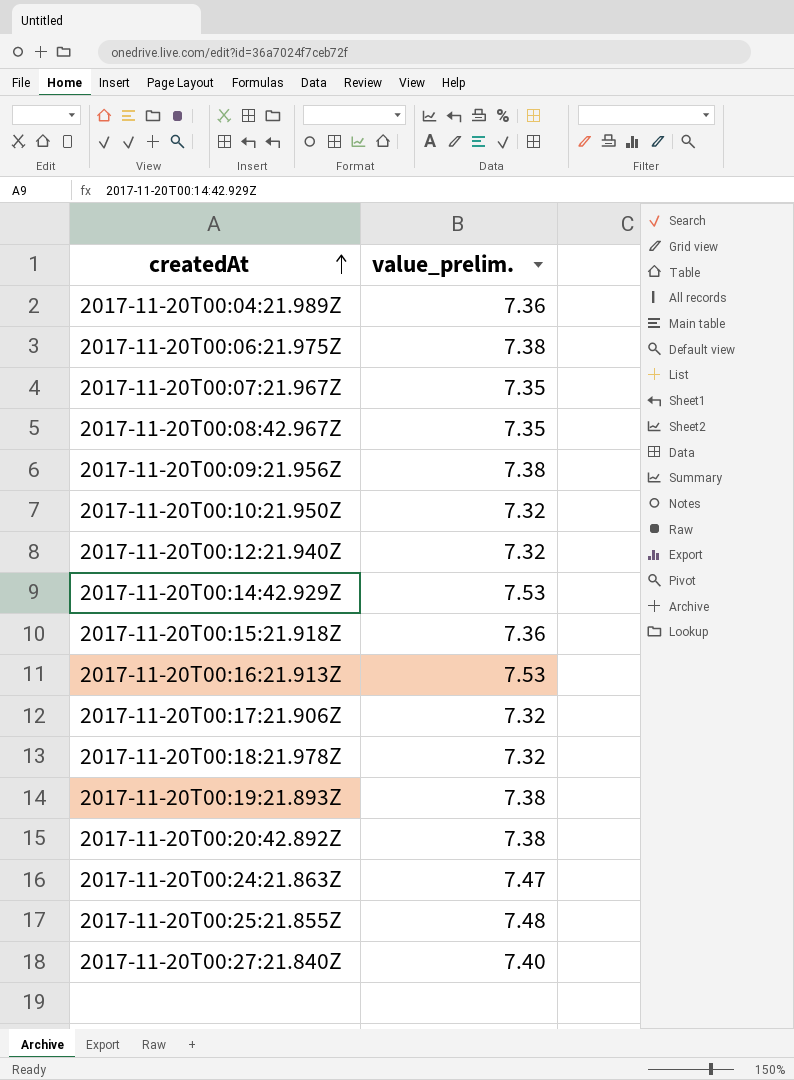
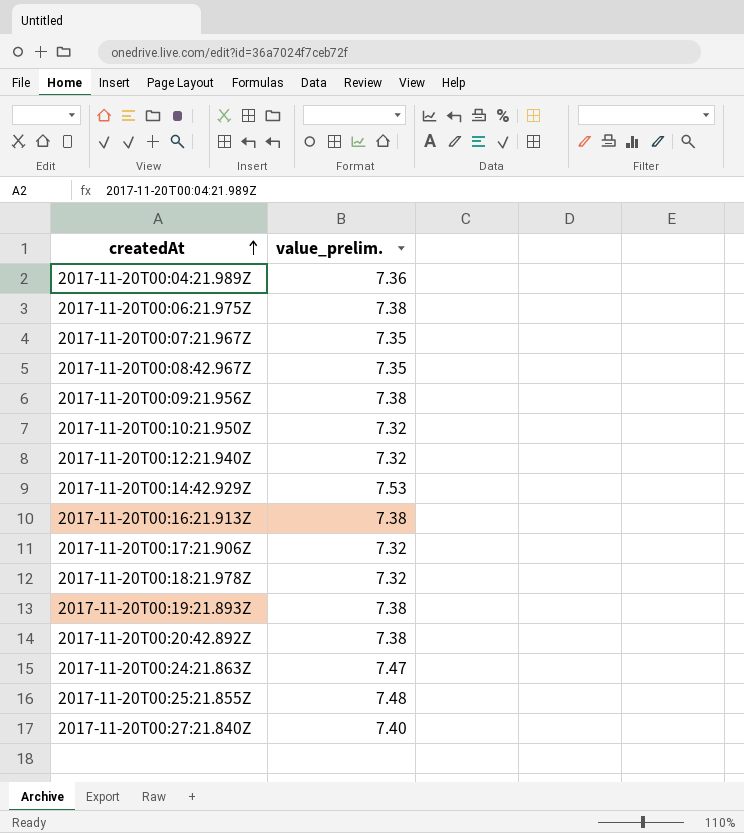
row 2017-11-20T00:15:21.918Z: 7.36 -> none
2017-11-20T00:16:21.913Z | value_prelim.: 7.53 -> 7.38

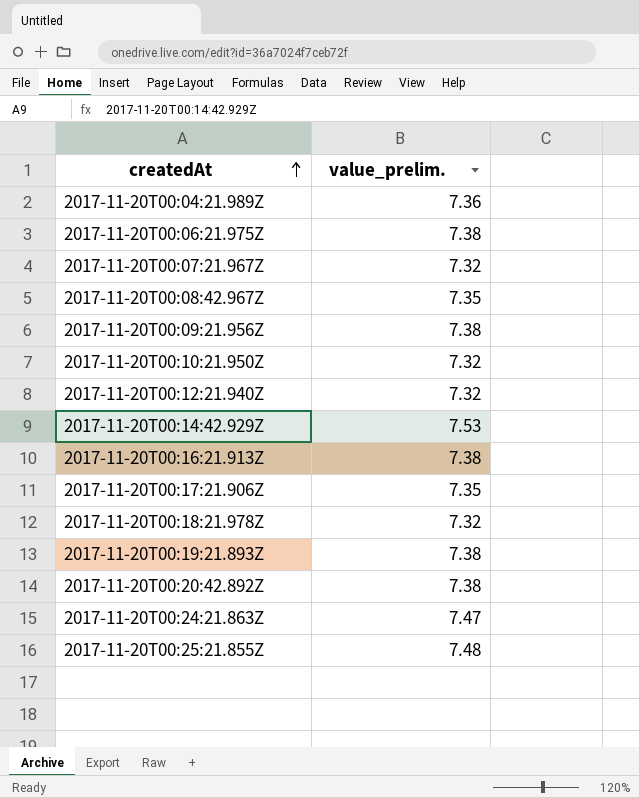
row 2017-11-20T00:27:21.840Z: 7.40 -> none
2017-11-20T00:07:21.967Z | value_prelim.: 7.35 -> 7.32
2017-11-20T00:17:21.906Z | value_prelim.: 7.32 -> 7.35

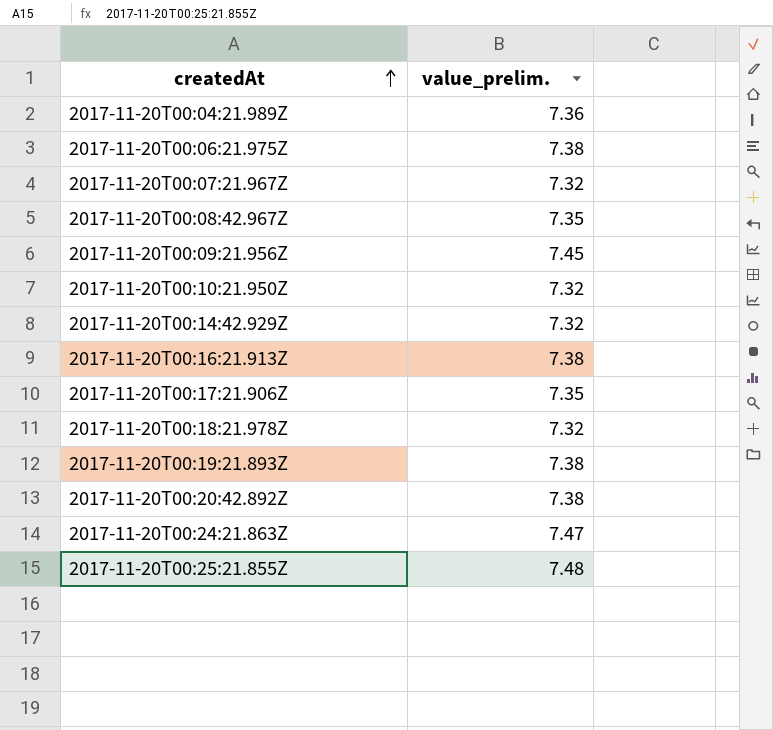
row 2017-11-20T00:12:21.940Z: 7.32 -> none
2017-11-20T00:09:21.956Z | value_prelim.: 7.38 -> 7.45
2017-11-20T00:14:42.929Z | value_prelim.: 7.53 -> 7.32

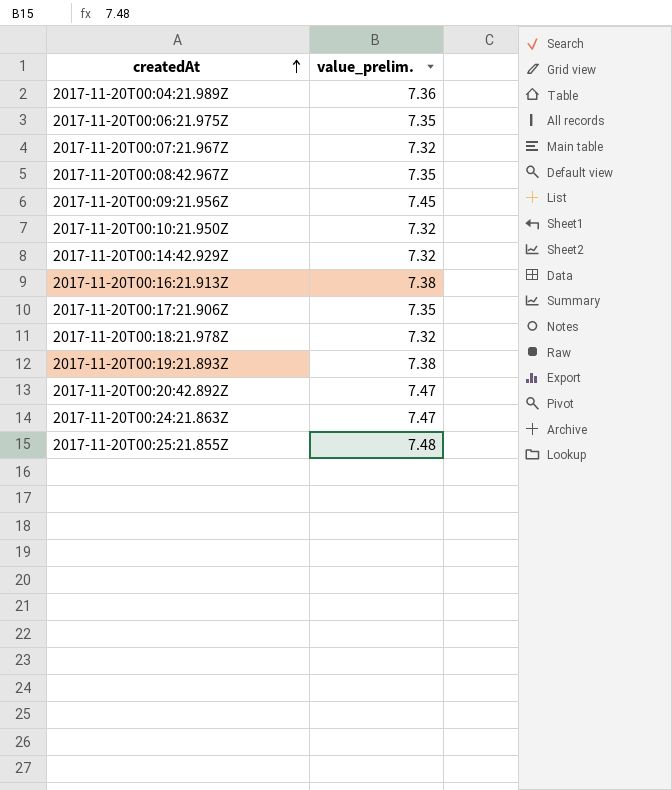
2017-11-20T00:06:21.975Z | value_prelim.: 7.38 -> 7.35
2017-11-20T00:20:42.892Z | value_prelim.: 7.38 -> 7.47

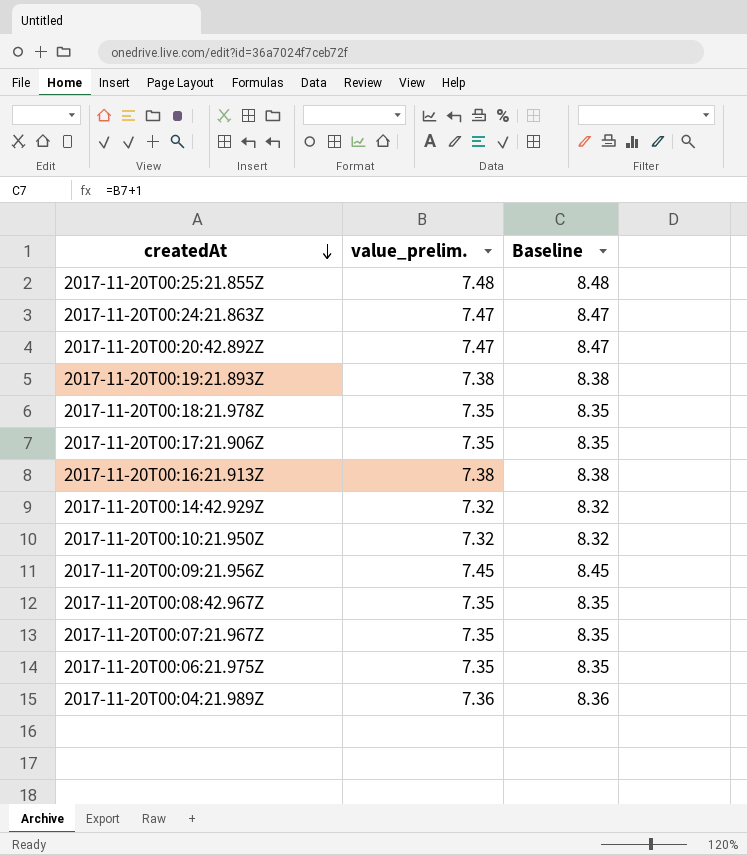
row order: createdAt ascending -> createdAt descending
column Baseline | formula: none -> [value_prelim.] + 1
2017-11-20T00:18:21.978Z | value_prelim.: 7.32 -> 7.35
2017-11-20T00:07:21.967Z | value_prelim.: 7.32 -> 7.35

